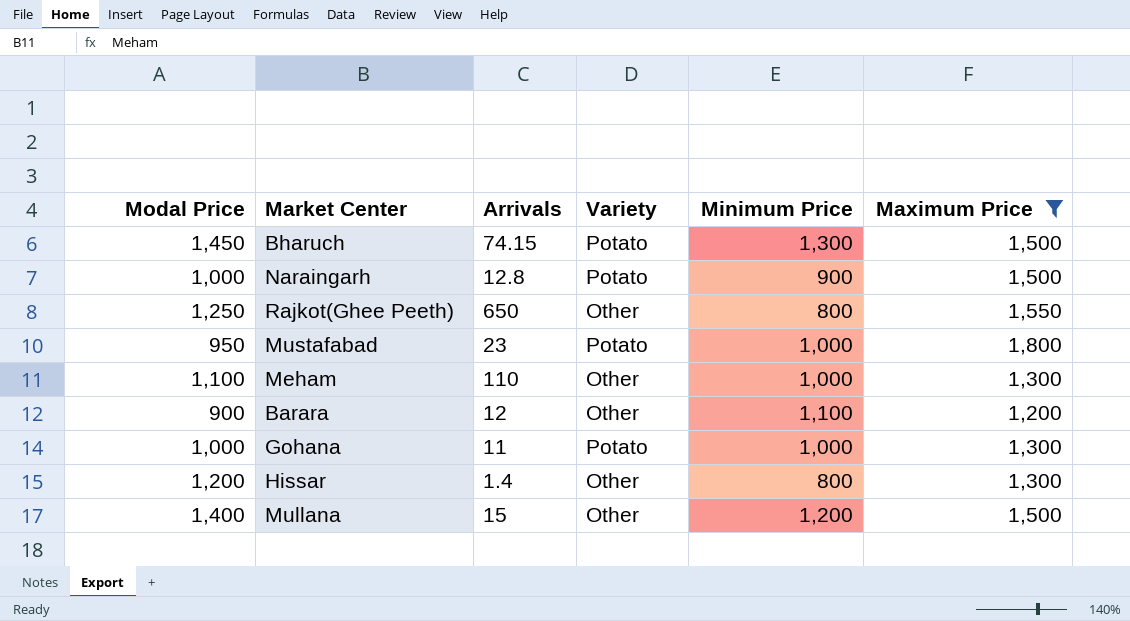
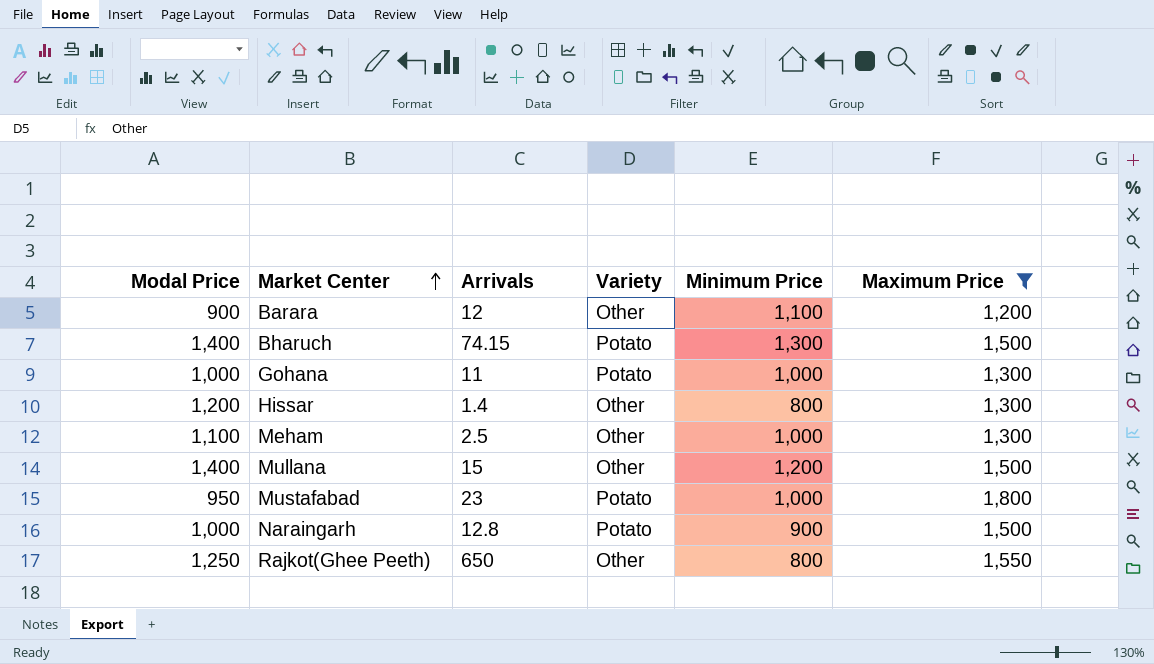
row order: none -> Market Center ascending
Bharuch | Modal Price: 1,450 -> 1,400
Meham | Arrivals: 110 -> 2.5

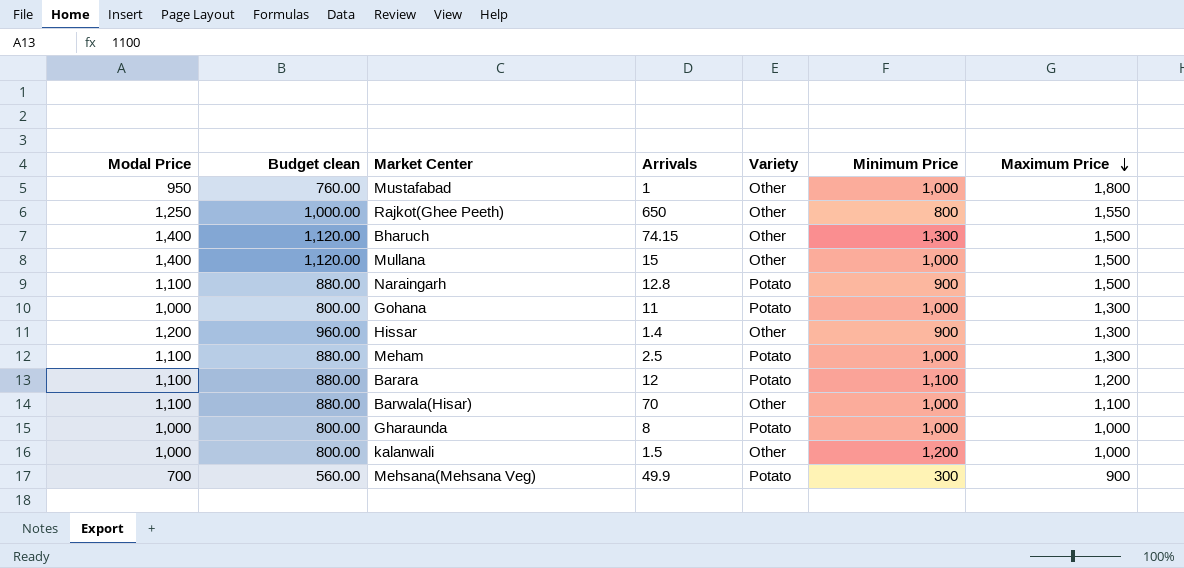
filter: Maximum Price >= 1,200 -> none
row order: Market Center ascending -> Maximum Price descending
column Budget clean | formula: none -> [Modal Price] * 0.8
Mustafabad | Arrivals: 23 -> 1
Mustafabad | Variety: Potato -> Other
Bharuch | Variety: Potato -> Other
Mullana | Minimum Price: 1,200 -> 1,000
Naraingarh | Modal Price: 1,000 -> 1,100
Hissar | Minimum Price: 800 -> 900
Meham | Variety: Other -> Potato
Barara | Modal Price: 900 -> 1,100
Barara | Variety: Other -> Potato

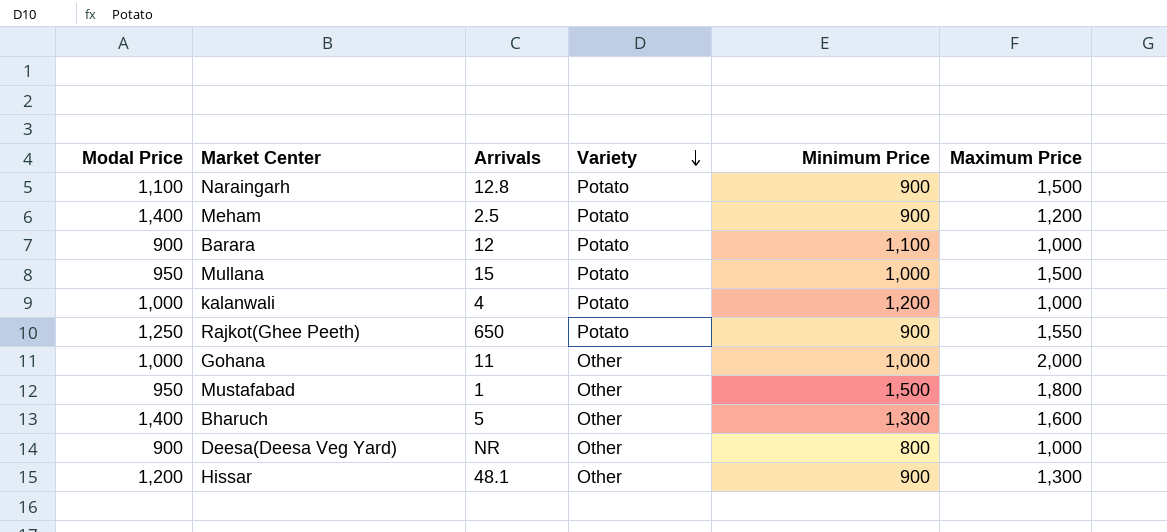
row order: Maximum Price descending -> Variety descending
column Budget clean | formula: [Modal Price] * 0.8 -> none
row Barwala(Hisar): 1,100 | 880.00 | 70 | Other | 1,000 | 1,100 -> none
row Gharaunda: 1,000 | 800.00 | 8 | Potato | 1,000 | 1,000 -> none
row Mehsana(Mehsana Veg): 700 | 560.00 | 49.9 | Potato | 300 | 900 -> none
Meham | Modal Price: 1,100 -> 1,400
Meham | Minimum Price: 1,000 -> 900
Meham | Maximum Price: 1,300 -> 1,200
Barara | Modal Price: 1,100 -> 900
Barara | Maximum Price: 1,200 -> 1,000
Mullana | Modal Price: 1,400 -> 950
Mullana | Variety: Other -> Potato
kalanwali | Arrivals: 1.5 -> 4
kalanwali | Variety: Other -> Potato
Rajkot(Ghee Peeth) | Variety: Other -> Potato
Rajkot(Ghee Peeth) | Minimum Price: 800 -> 900
Gohana | Variety: Potato -> Other
Gohana | Maximum Price: 1,300 -> 2,000
Mustafabad | Minimum Price: 1,000 -> 1,500
Bharuch | Arrivals: 74.15 -> 5
Bharuch | Maximum Price: 1,500 -> 1,600
row Deesa(Deesa Veg Yard): none -> 900 | NR | Other | 800 | 1,000
Hissar | Arrivals: 1.4 -> 48.1

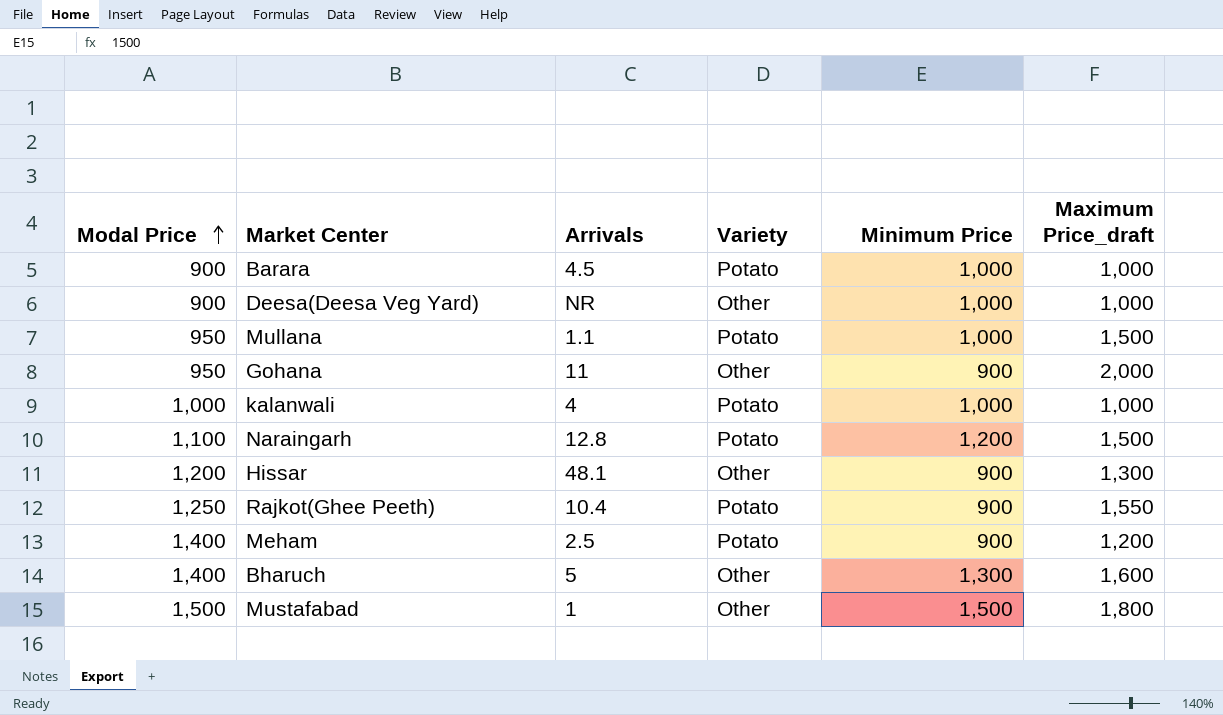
row order: Variety descending -> Modal Price ascending
column name: Maximum Price -> Maximum Price_draft
Barara | Arrivals: 12 -> 4.5
Barara | Minimum Price: 1,100 -> 1,000
Deesa(Deesa Veg Yard) | Minimum Price: 800 -> 1,000
Mullana | Arrivals: 15 -> 1.1
Gohana | Modal Price: 1,000 -> 950
Gohana | Minimum Price: 1,000 -> 900
kalanwali | Minimum Price: 1,200 -> 1,000
Naraingarh | Minimum Price: 900 -> 1,200
Rajkot(Ghee Peeth) | Arrivals: 650 -> 10.4
Mustafabad | Modal Price: 950 -> 1,500

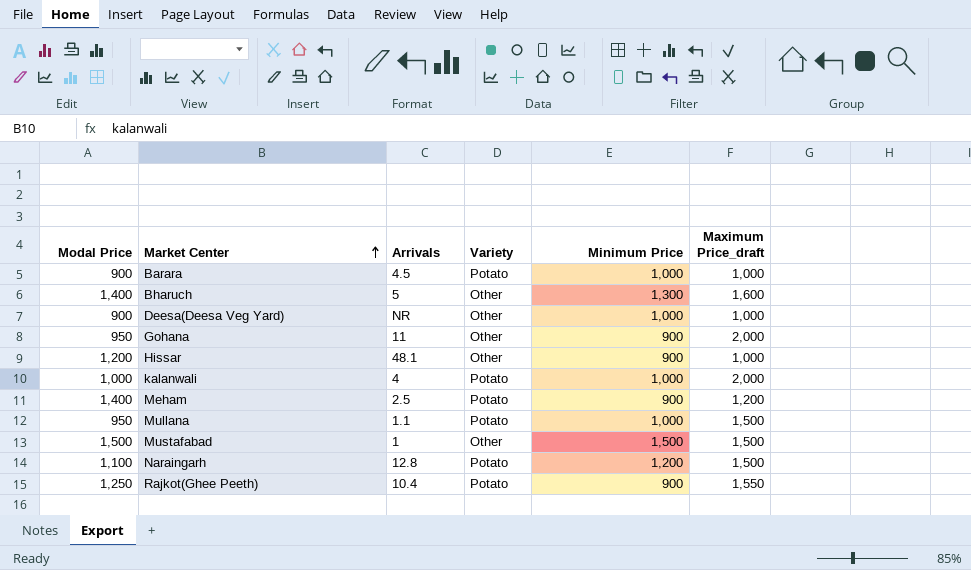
row order: Modal Price ascending -> Market Center ascending
Hissar | Maximum Price_draft: 1,300 -> 1,000
kalanwali | Maximum Price_draft: 1,000 -> 2,000
Mustafabad | Maximum Price_draft: 1,800 -> 1,500

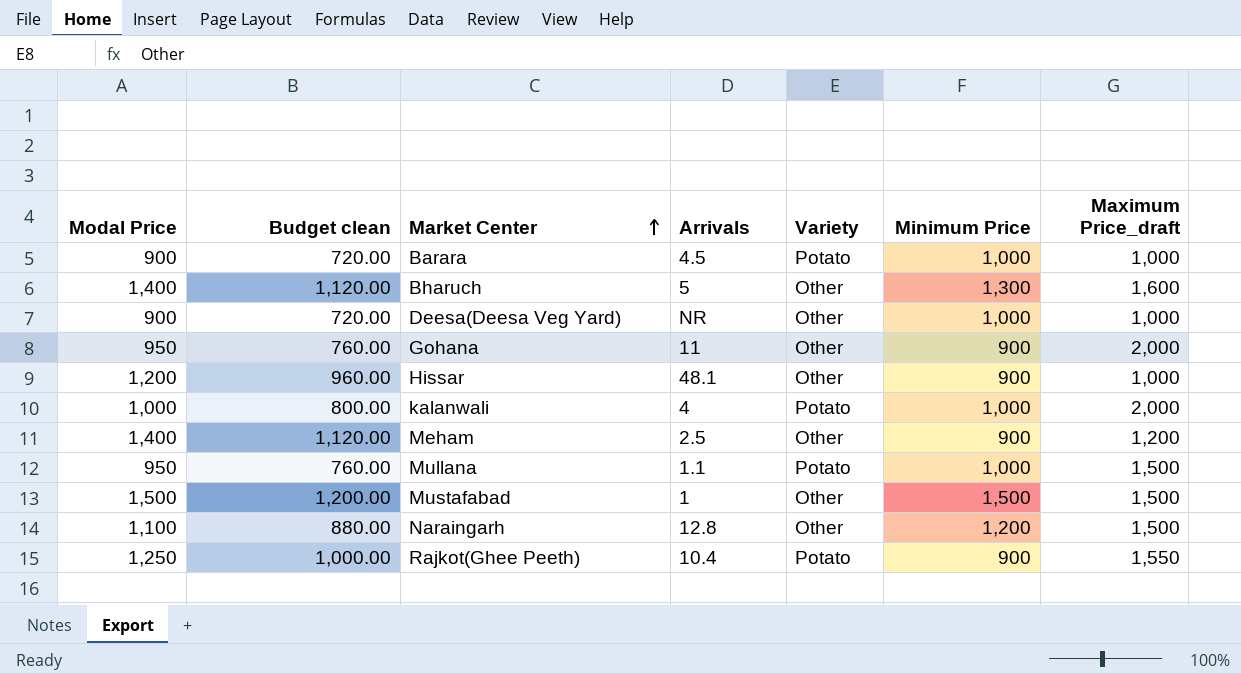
column Budget clean | formula: none -> [Modal Price] * 0.8
Meham | Variety: Potato -> Other
Naraingarh | Variety: Potato -> Other

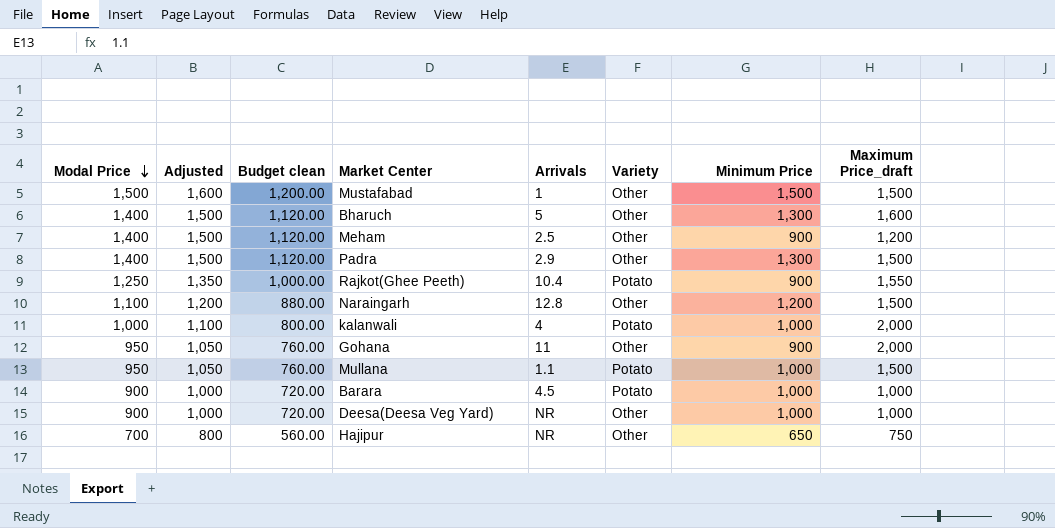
row order: Market Center ascending -> Modal Price descending
column Adjusted | formula: none -> [Modal Price] + 100
row Hissar: 1,200 | 960.00 | 48.1 | Other | 900 | 1,000 -> none
row Padra: none -> 1,400 | 1,500 | 1,120.00 | 2.9 | Other | 1,300 | 1,500
row Hajipur: none -> 700 | 800 | 560.00 | NR | Other | 650 | 750

